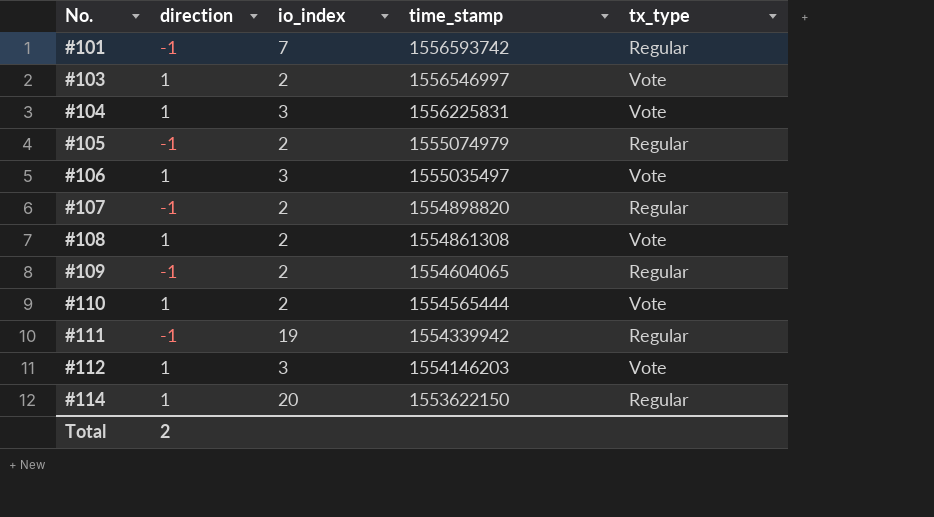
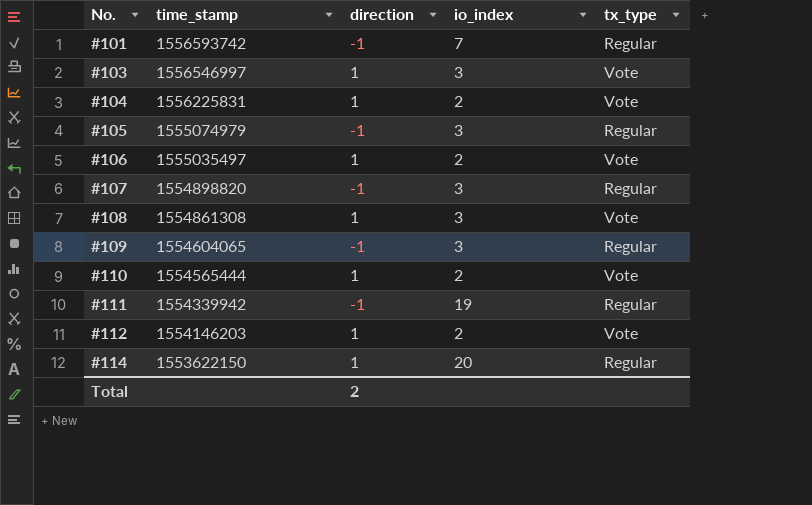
column time_stamp | position: 4 -> 2
#103 | io_index: 2 -> 3
#104 | io_index: 3 -> 2
#105 | io_index: 2 -> 3
#106 | io_index: 3 -> 2
#107 | io_index: 2 -> 3
#108 | io_index: 2 -> 3
#109 | io_index: 2 -> 3
#112 | io_index: 3 -> 2

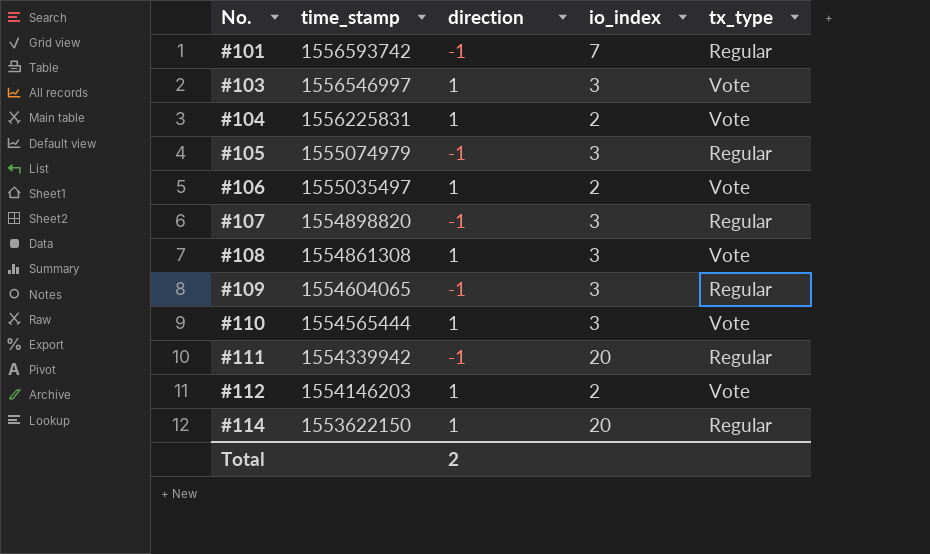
#110 | io_index: 2 -> 3
#111 | io_index: 19 -> 20

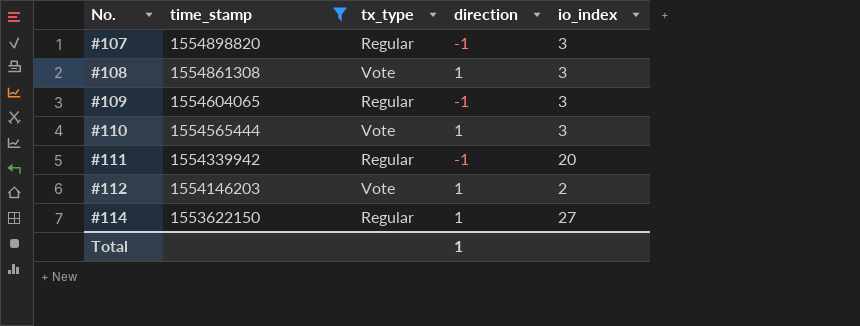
filter: none -> time_stamp <= 1554898820
column tx_type | position: 5 -> 3
#114 | io_index: 20 -> 27
Total | direction: 2 -> 1

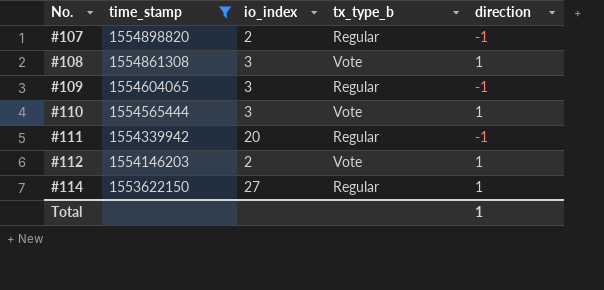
column io_index | position: 5 -> 3
column name: tx_type -> tx_type_b
#107 | io_index: 3 -> 2

